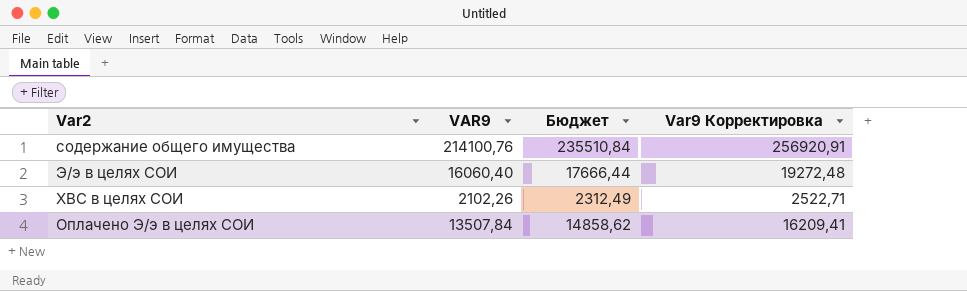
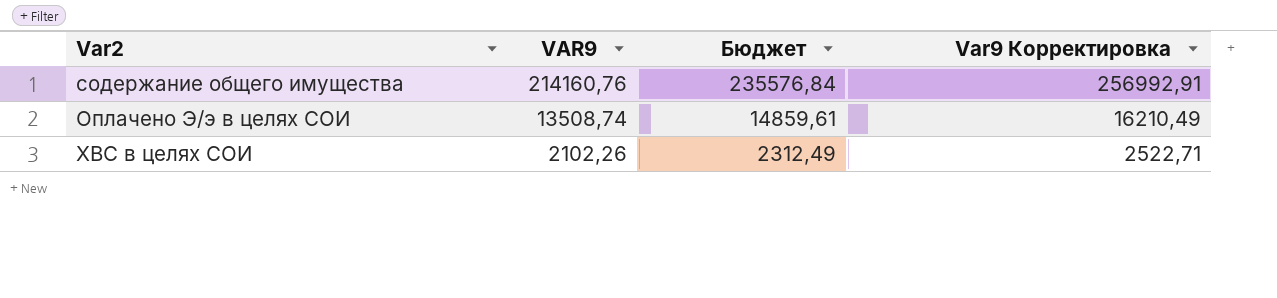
row order: none -> VAR9 descending
row Э/э в целях СОИ: 16060,40 | 17666,44 | 19272,48 -> none
содержание общего имущества | VAR9: 214100,76 -> 214160,76
содержание общего имущества | Бюджет: 235510,84 -> 235576,84
содержание общего имущества | Var9 Корректировка: 256920,91 -> 256992,91
Оплачено Э/э в целях СОИ | VAR9: 13507,84 -> 13508,74
Оплачено Э/э в целях СОИ | Бюджет: 14858,62 -> 14859,61
Оплачено Э/э в целях СОИ | Var9 Корректировка: 16209,41 -> 16210,49

